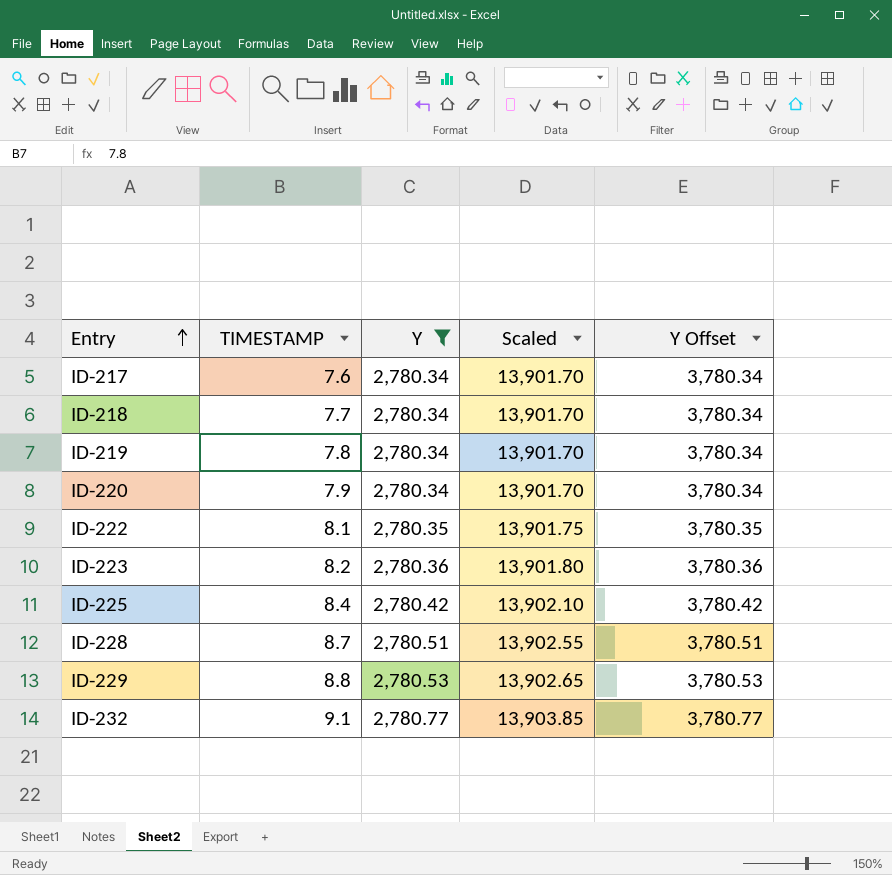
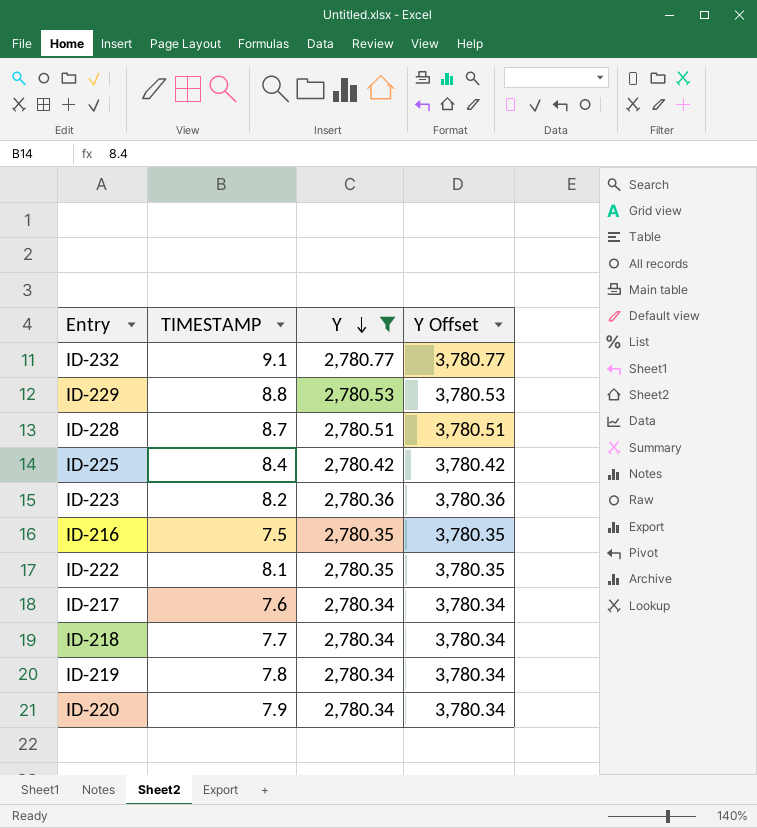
row order: Entry ascending -> Y descending
column Scaled | formula: [Y] * 5 -> none
row ID-216: none -> 7.5 | 2,780.35 | 3,780.35

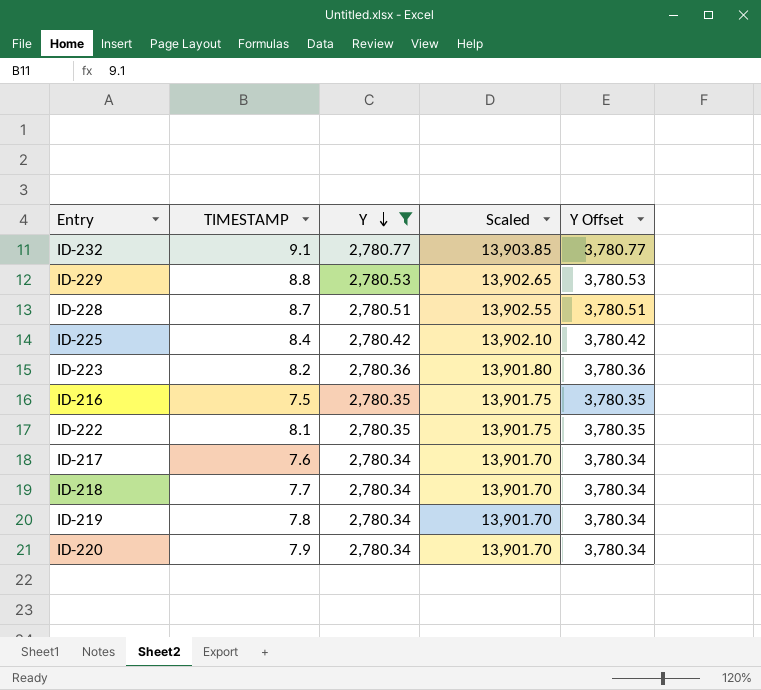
column Scaled | formula: none -> [Y] * 5

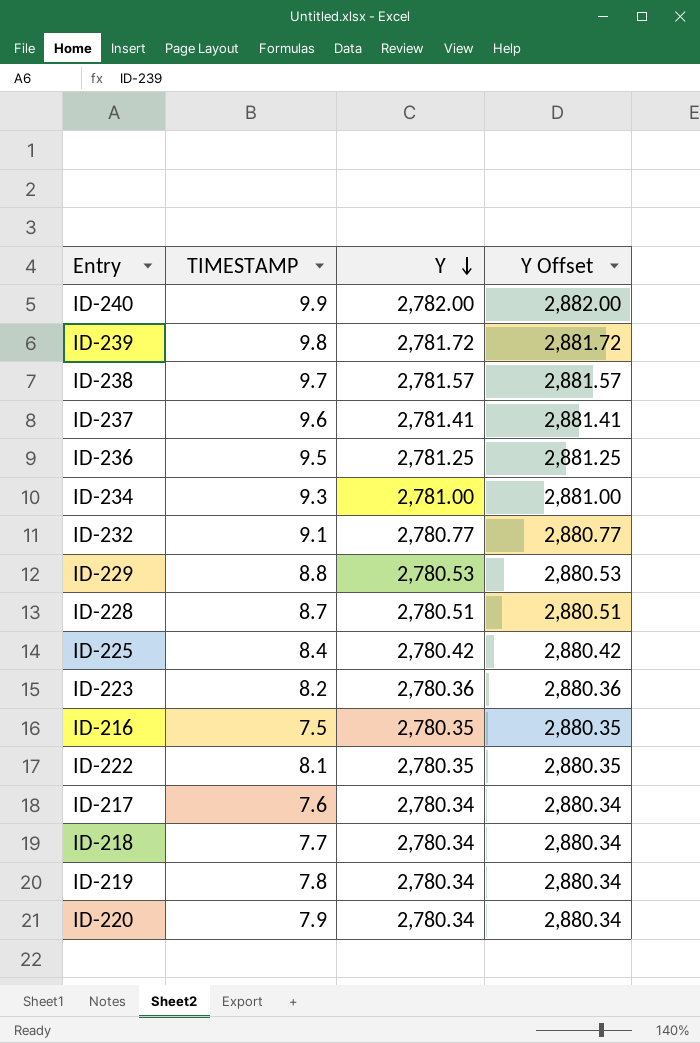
filter: Y <= 2,780.77 -> none
column Scaled | formula: [Y] * 5 -> none
column Y Offset | formula: [Y] + 1000 -> [Y] + 100

